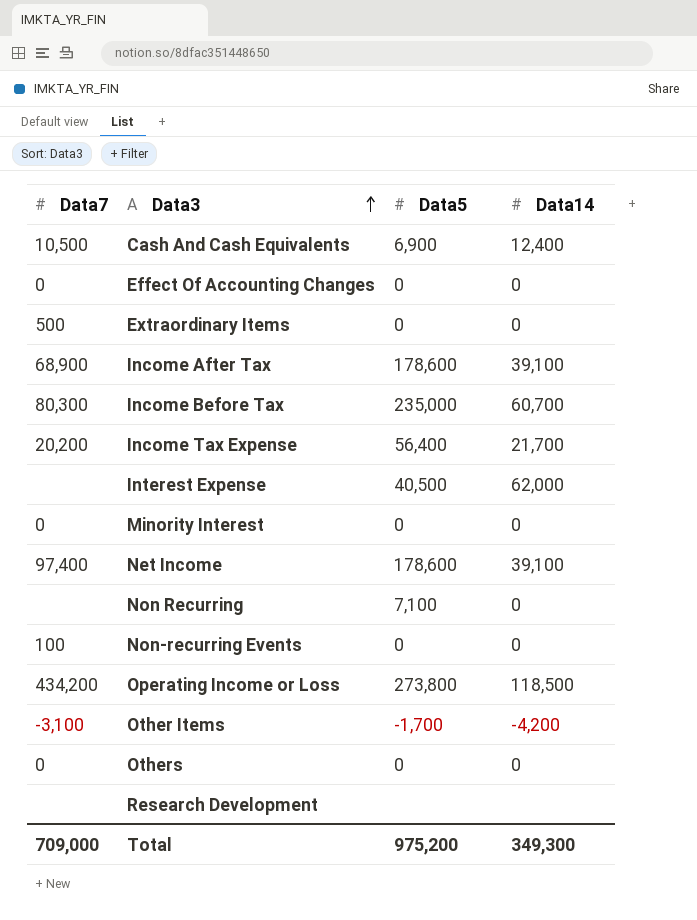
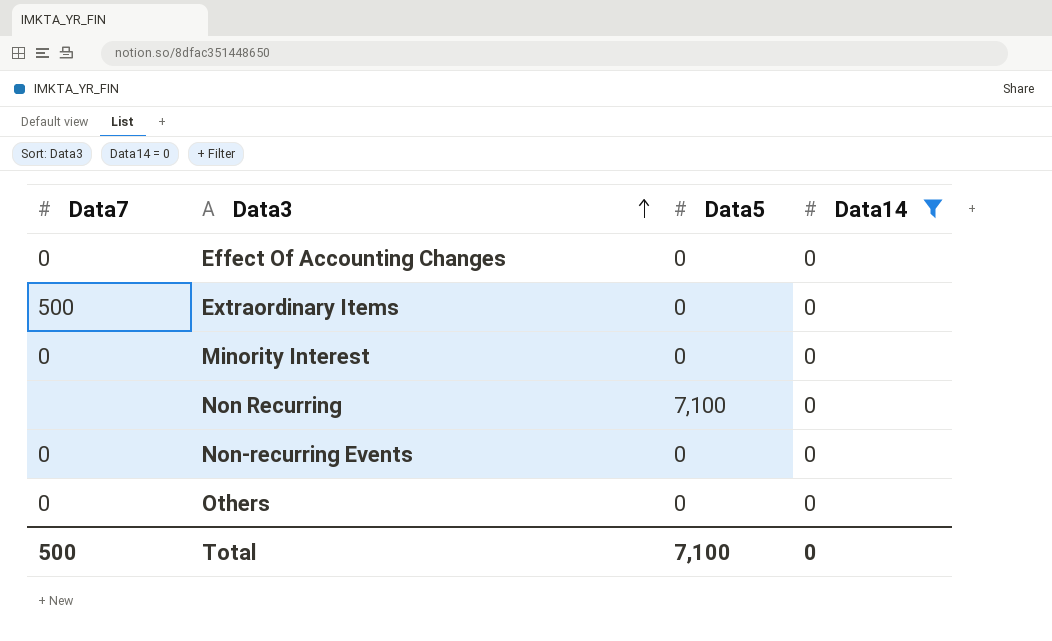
filter: none -> Data14 = 0
Non-recurring Events | Data7: 100 -> 0
Total | Data7: 709,000 -> 500
Total | Data5: 975,200 -> 7,100
Total | Data14: 349,300 -> 0

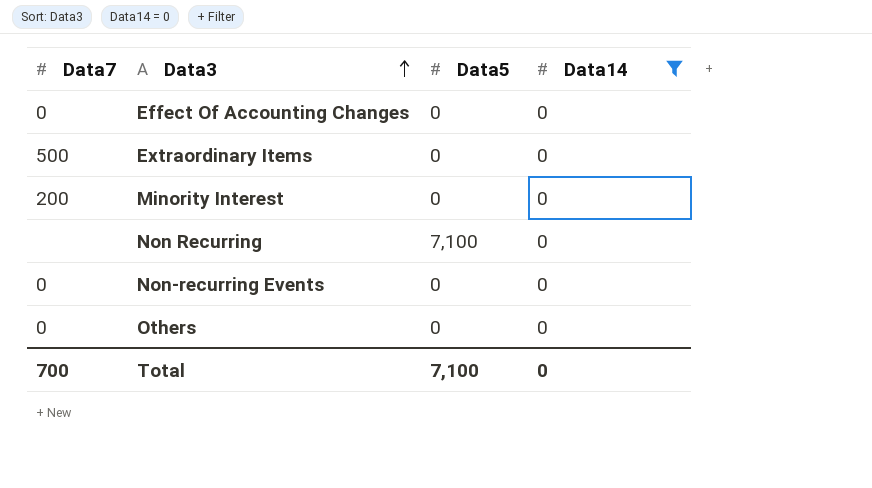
Minority Interest | Data7: 0 -> 200
Total | Data7: 500 -> 700

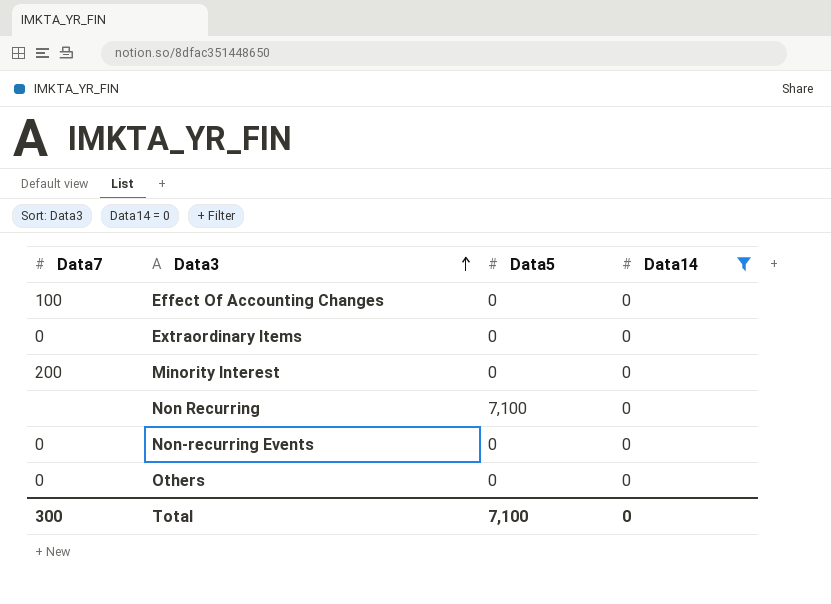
Effect Of Accounting Changes | Data7: 0 -> 100
Extraordinary Items | Data7: 500 -> 0
Total | Data7: 700 -> 300

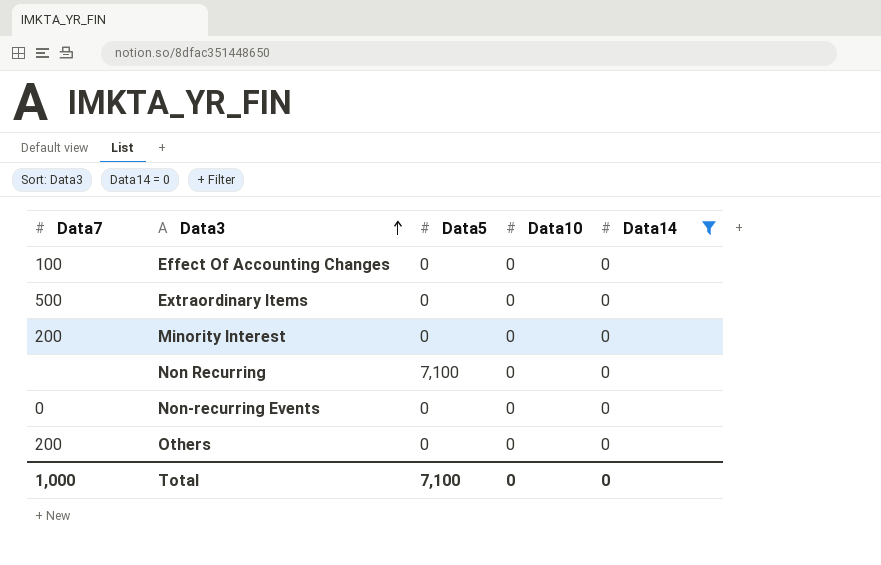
column Data10 | position: none -> 4
Extraordinary Items | Data7: 0 -> 500
Others | Data7: 0 -> 200
Total | Data7: 300 -> 1,000

